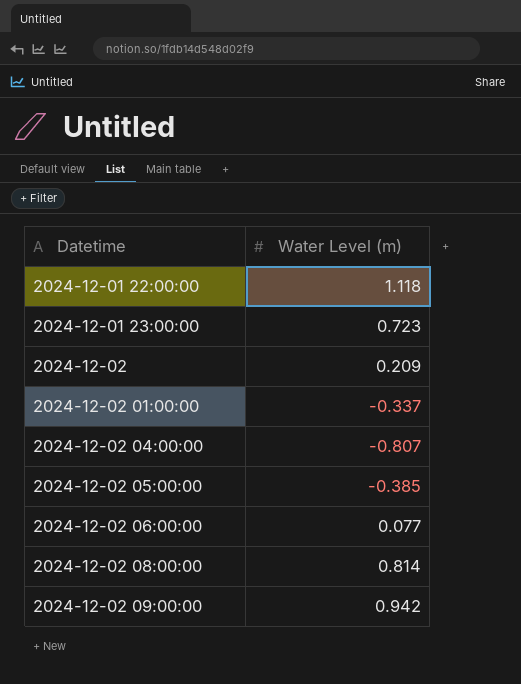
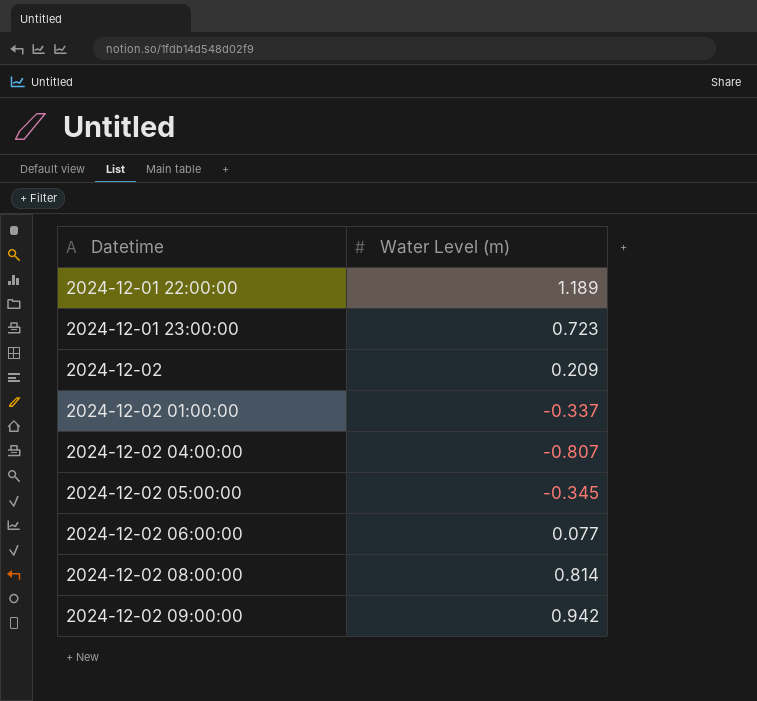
2024-12-01 22:00:00 | Water Level (m): 1.118 -> 1.189
2024-12-02 05:00:00 | Water Level (m): -0.385 -> -0.345

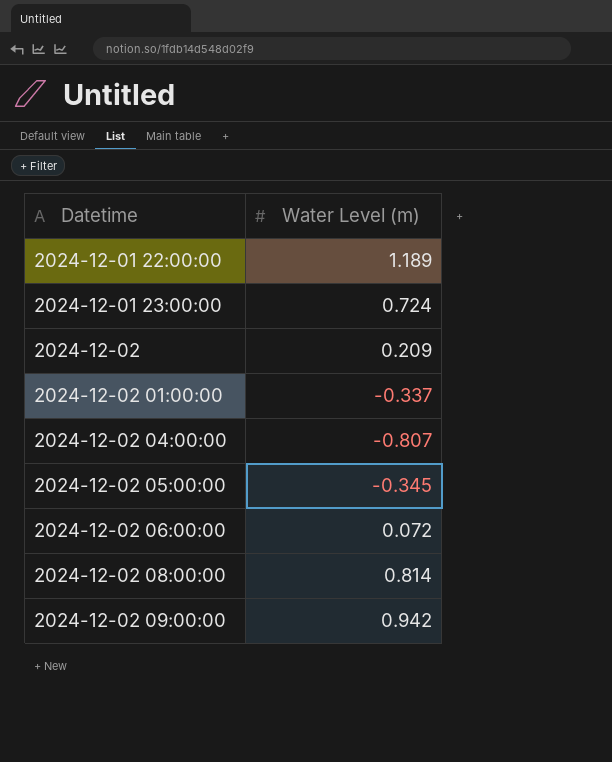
2024-12-01 23:00:00 | Water Level (m): 0.723 -> 0.724
2024-12-02 06:00:00 | Water Level (m): 0.077 -> 0.072

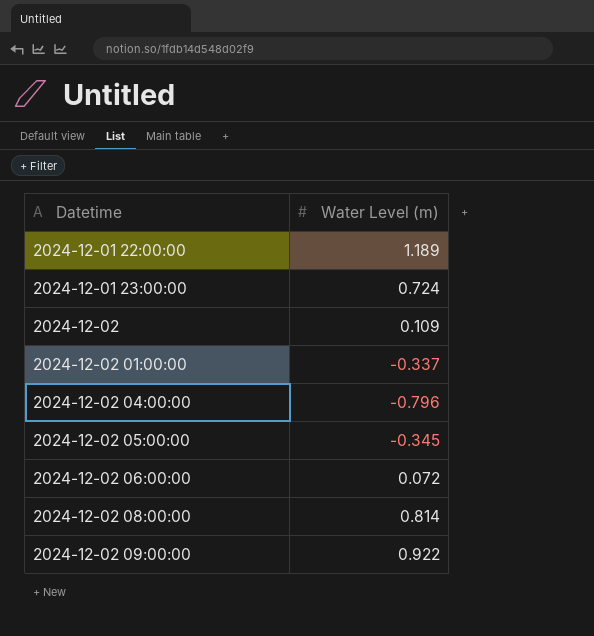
2024-12-02 | Water Level (m): 0.209 -> 0.109
2024-12-02 04:00:00 | Water Level (m): -0.807 -> -0.796
2024-12-02 09:00:00 | Water Level (m): 0.942 -> 0.922

